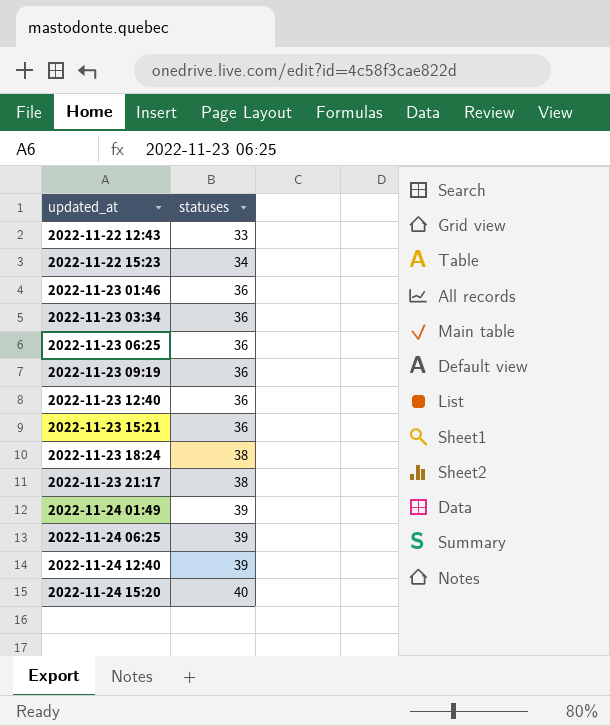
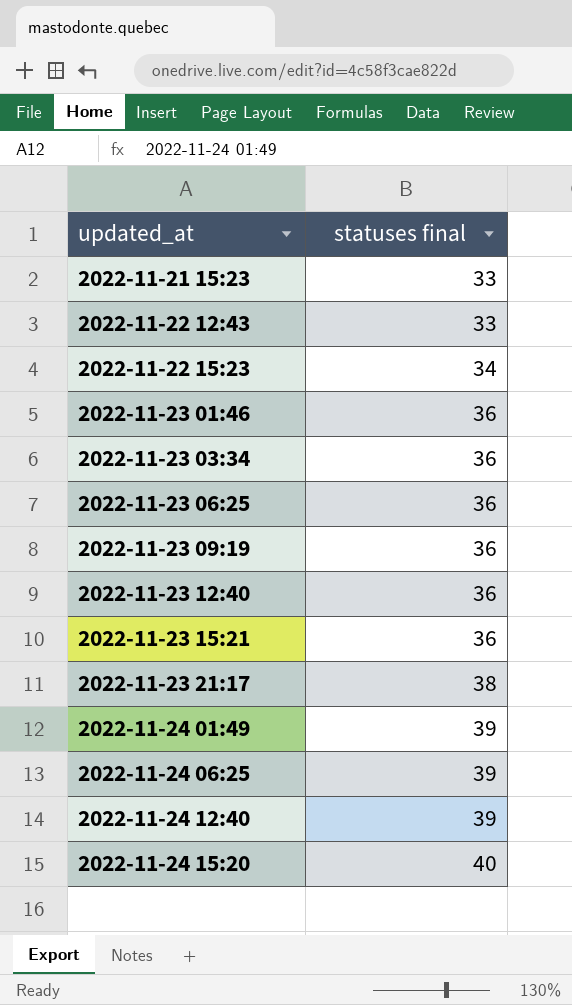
column name: statuses -> statuses final
row 2022-11-23 18:24: 38 -> none
row 2022-11-21 15:23: none -> 33

